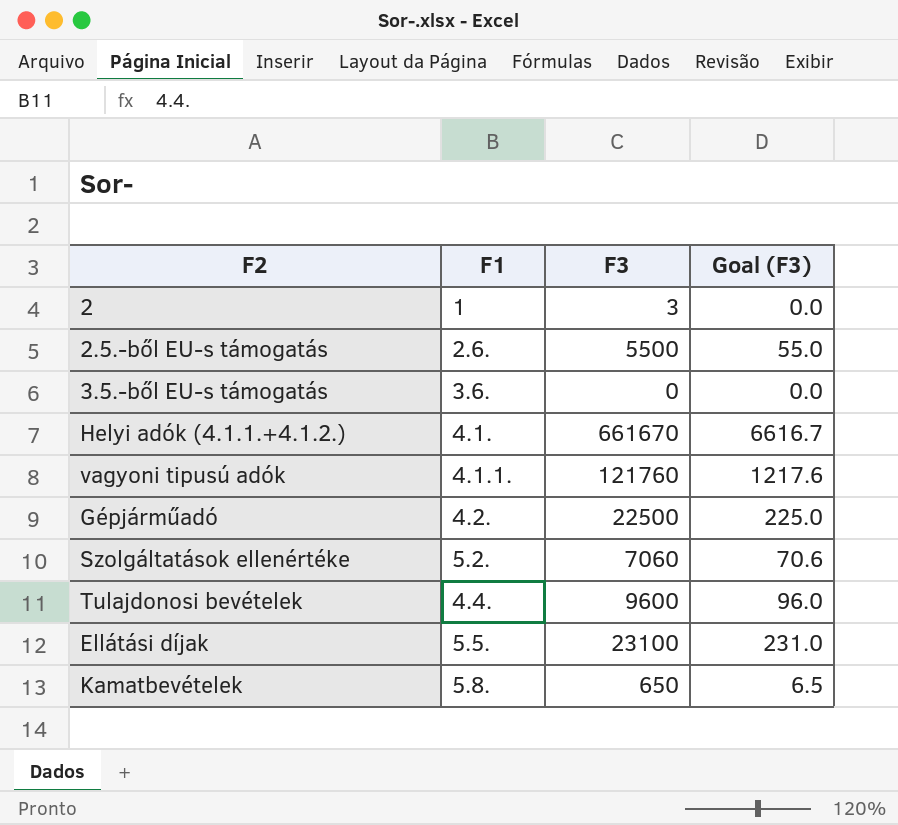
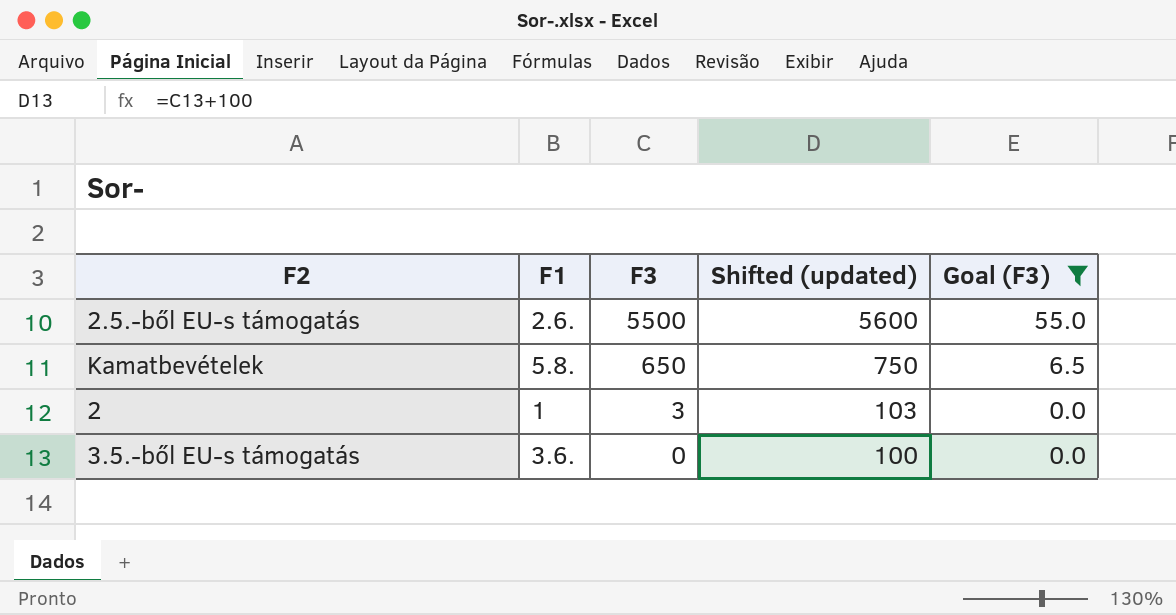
filter: none -> Goal (F3) <= 55.0
row order: none -> F3 descending
column Shifted (updated) | formula: none -> [F3] + 100

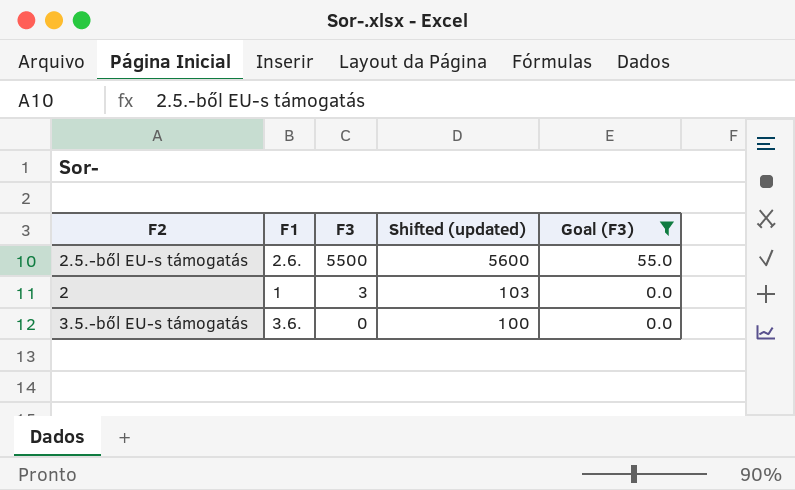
row Kamatbevételek: 5.8. | 650 | 750 | 6.5 -> none

